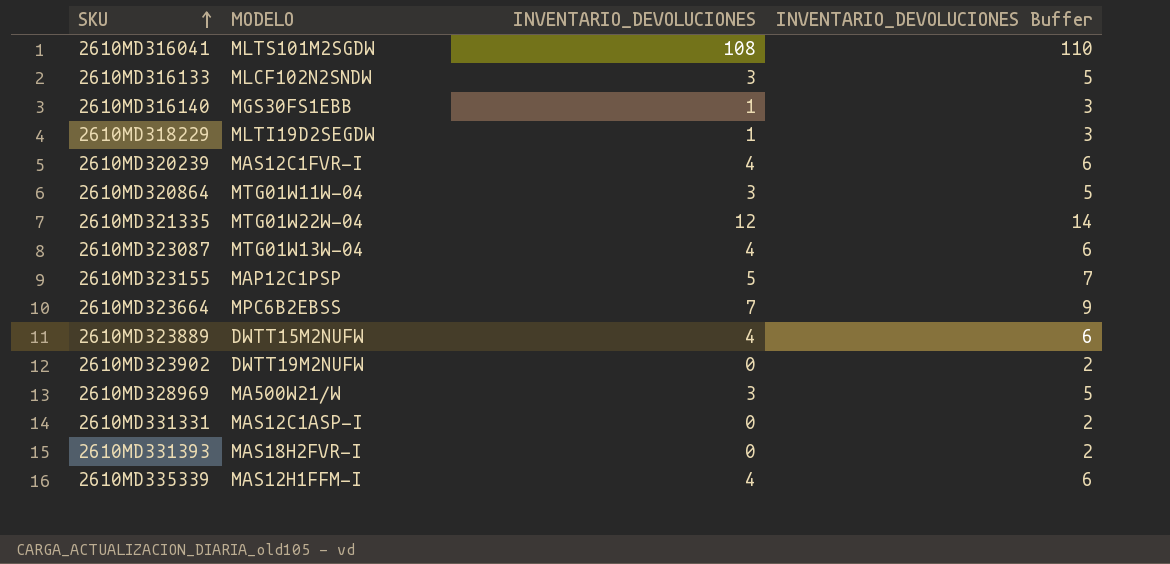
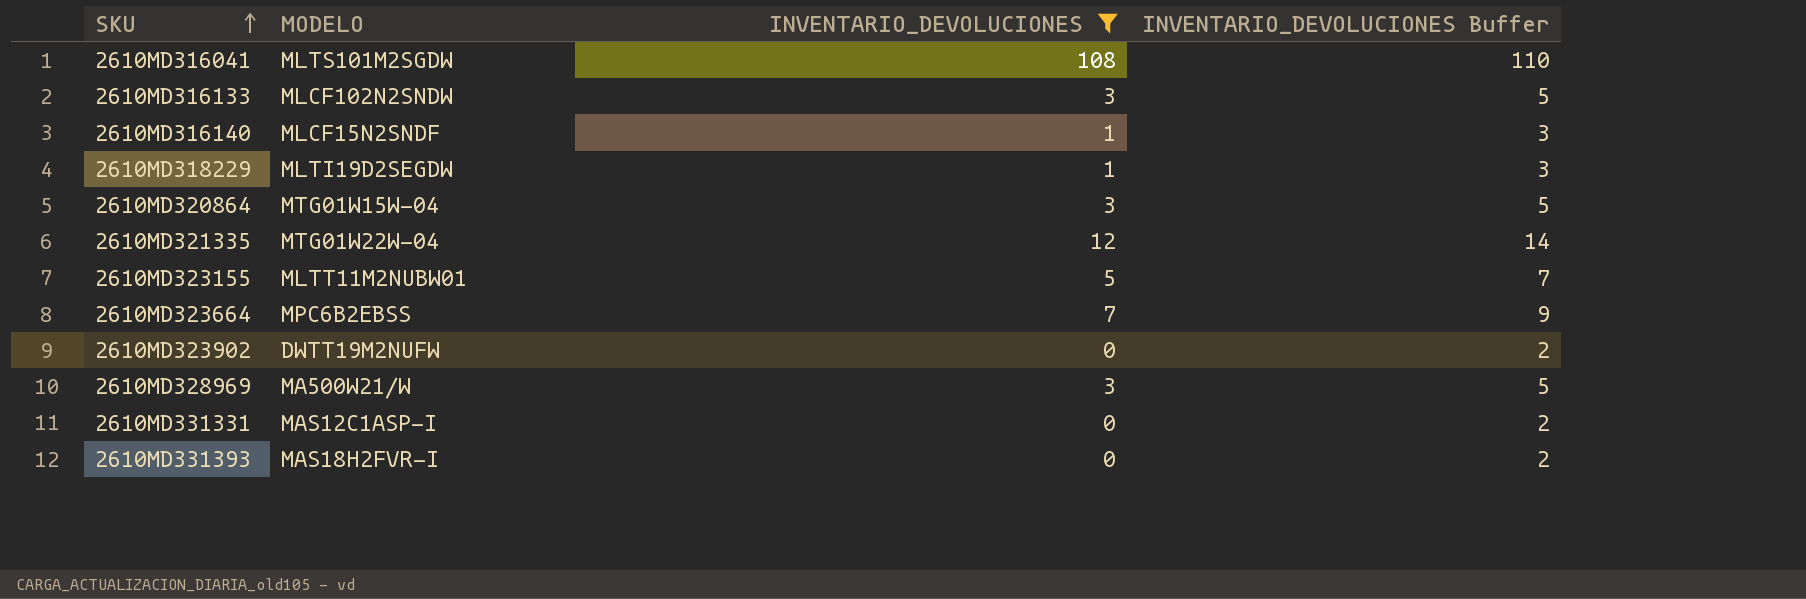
filter: none -> INVENTARIO_DEVOLUCIONES != 4
2610MD316140 | MODELO: MGS30FS1EBB -> MLCF15N2SNDF
2610MD320864 | MODELO: MTG01W11W-04 -> MTG01W15W-04
2610MD323155 | MODELO: MAP12C1PSP -> MLTT11M2NUBW01

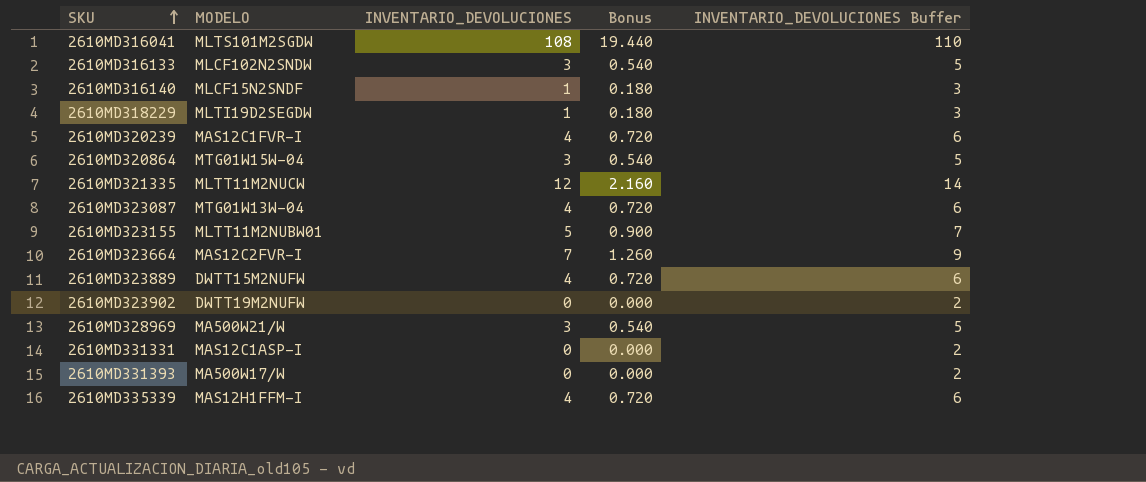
filter: INVENTARIO_DEVOLUCIONES != 4 -> none
column Bonus | formula: none -> [INVENTARIO_DEVOLUCIONES] * 0.18
2610MD321335 | MODELO: MTG01W22W-04 -> MLTT11M2NUCW
2610MD323664 | MODELO: MPC6B2EBSS -> MAS12C2FVR-I
2610MD331393 | MODELO: MAS18H2FVR-I -> MA500W17/W

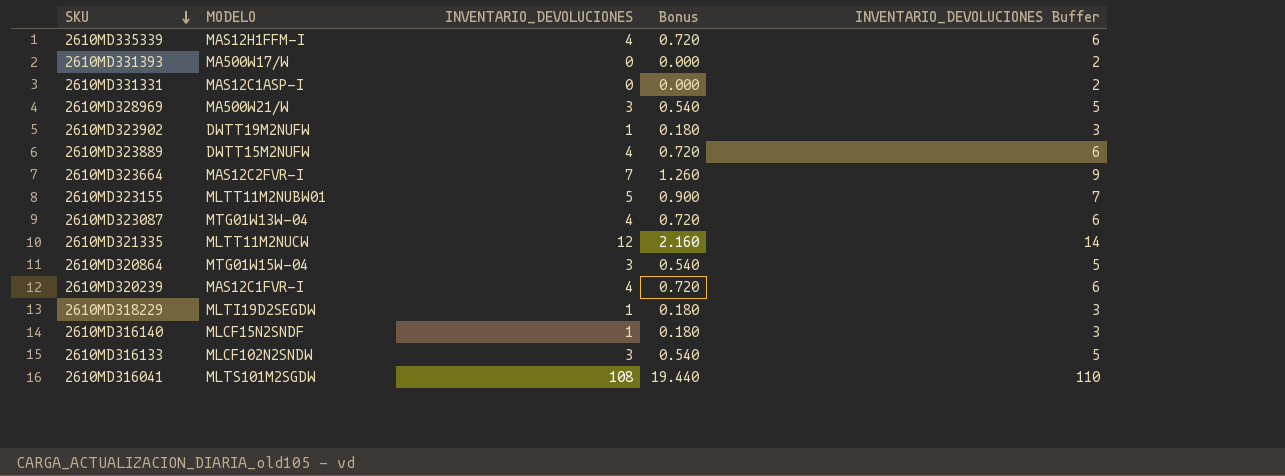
row order: SKU ascending -> SKU descending
2610MD323902 | INVENTARIO_DEVOLUCIONES: 0 -> 1
2610MD323902 | Bonus: 0.000 -> 0.180
2610MD323902 | INVENTARIO_DEVOLUCIONES Buffer: 2 -> 3

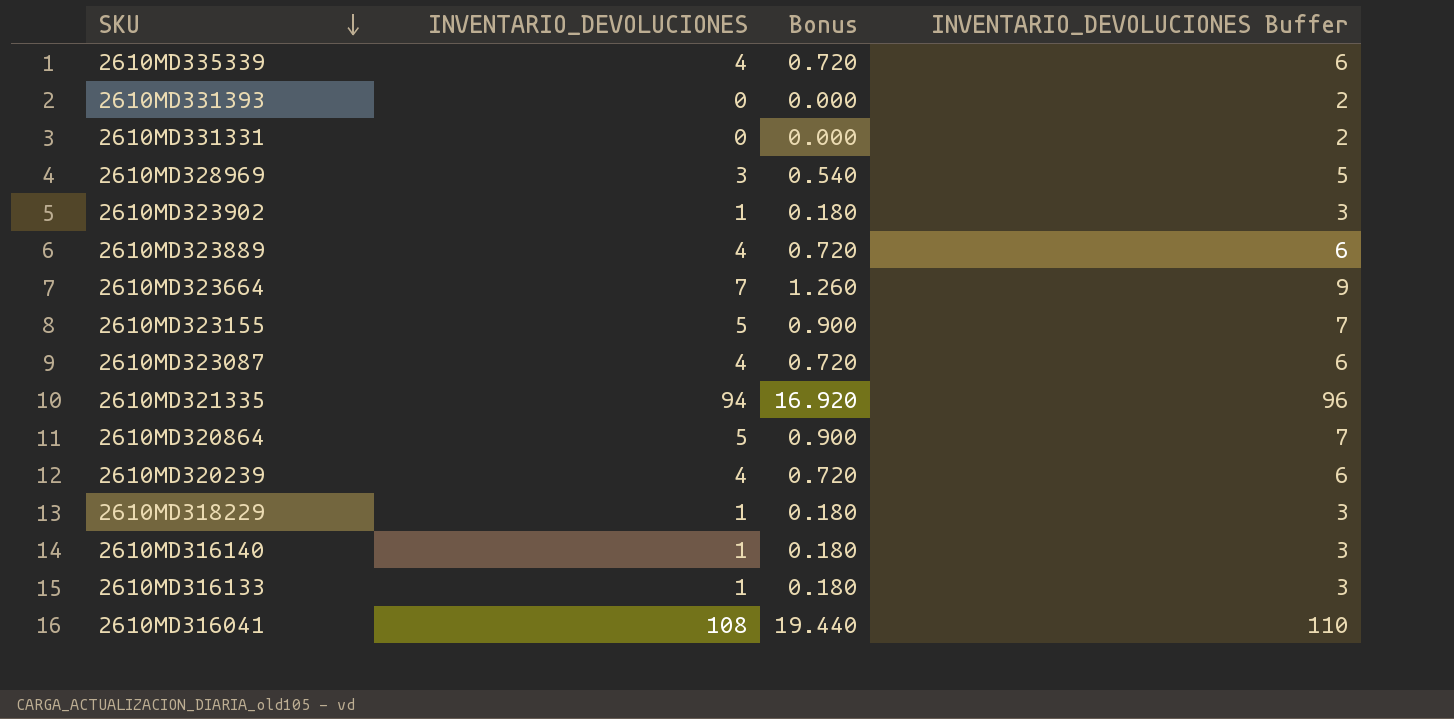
column MODELO | position: 2 -> none
2610MD321335 | INVENTARIO_DEVOLUCIONES: 12 -> 94
2610MD321335 | Bonus: 2.160 -> 16.920
2610MD321335 | INVENTARIO_DEVOLUCIONES Buffer: 14 -> 96
2610MD320864 | INVENTARIO_DEVOLUCIONES: 3 -> 5
2610MD320864 | Bonus: 0.540 -> 0.900
2610MD320864 | INVENTARIO_DEVOLUCIONES Buffer: 5 -> 7
2610MD316133 | INVENTARIO_DEVOLUCIONES: 3 -> 1
2610MD316133 | Bonus: 0.540 -> 0.180
2610MD316133 | INVENTARIO_DEVOLUCIONES Buffer: 5 -> 3

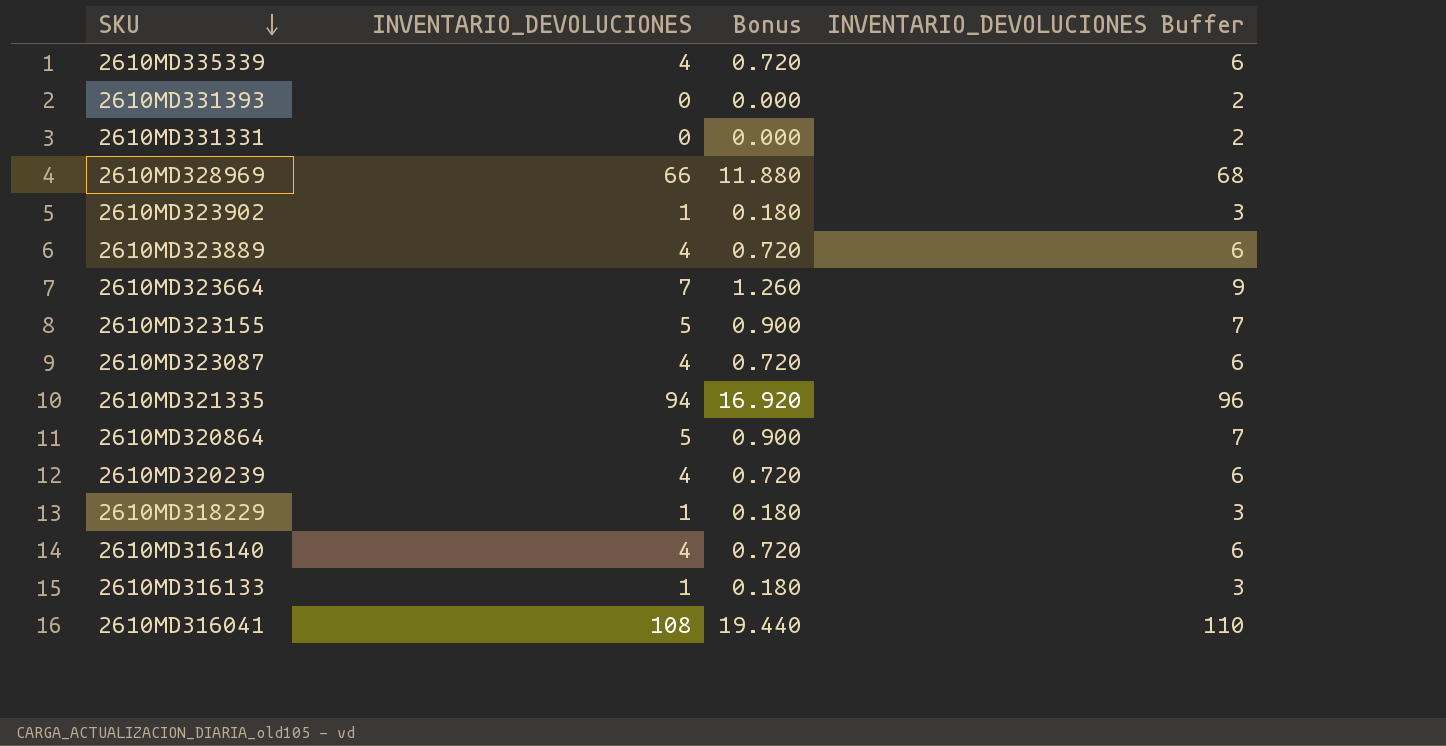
2610MD328969 | INVENTARIO_DEVOLUCIONES: 3 -> 66
2610MD328969 | Bonus: 0.540 -> 11.880
2610MD328969 | INVENTARIO_DEVOLUCIONES Buffer: 5 -> 68
2610MD316140 | INVENTARIO_DEVOLUCIONES: 1 -> 4
2610MD316140 | Bonus: 0.180 -> 0.720
2610MD316140 | INVENTARIO_DEVOLUCIONES Buffer: 3 -> 6

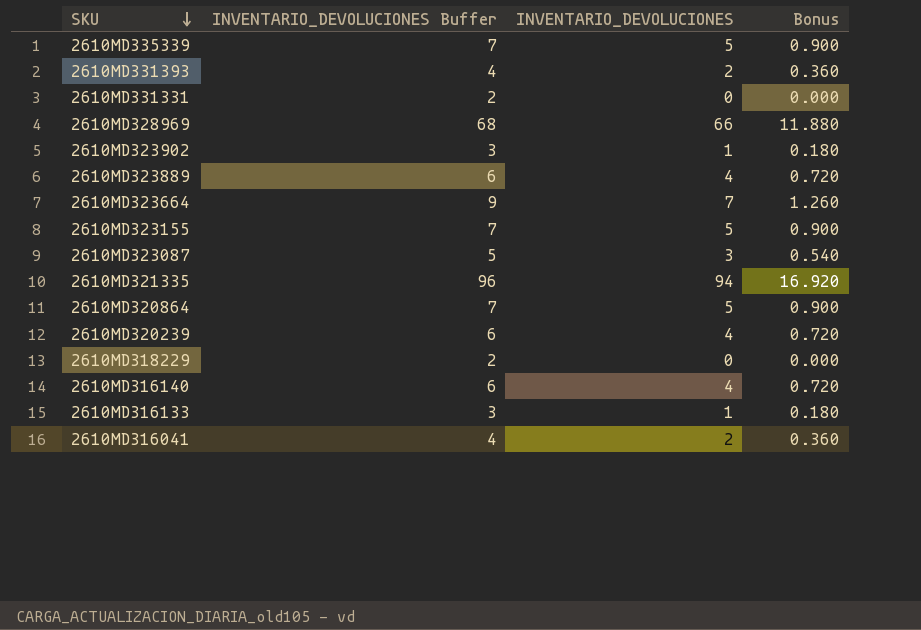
column INVENTARIO_DEVOLUCIONES Buffer | position: 4 -> 2
2610MD335339 | INVENTARIO_DEVOLUCIONES Buffer: 6 -> 7
2610MD335339 | INVENTARIO_DEVOLUCIONES: 4 -> 5
2610MD335339 | Bonus: 0.720 -> 0.900
2610MD331393 | INVENTARIO_DEVOLUCIONES Buffer: 2 -> 4
2610MD331393 | INVENTARIO_DEVOLUCIONES: 0 -> 2
2610MD331393 | Bonus: 0.000 -> 0.360
2610MD323087 | INVENTARIO_DEVOLUCIONES Buffer: 6 -> 5
2610MD323087 | INVENTARIO_DEVOLUCIONES: 4 -> 3
2610MD323087 | Bonus: 0.720 -> 0.540
2610MD318229 | INVENTARIO_DEVOLUCIONES Buffer: 3 -> 2
2610MD318229 | INVENTARIO_DEVOLUCIONES: 1 -> 0
2610MD318229 | Bonus: 0.180 -> 0.000
2610MD316041 | INVENTARIO_DEVOLUCIONES Buffer: 110 -> 4
2610MD316041 | INVENTARIO_DEVOLUCIONES: 108 -> 2
2610MD316041 | Bonus: 19.440 -> 0.360

